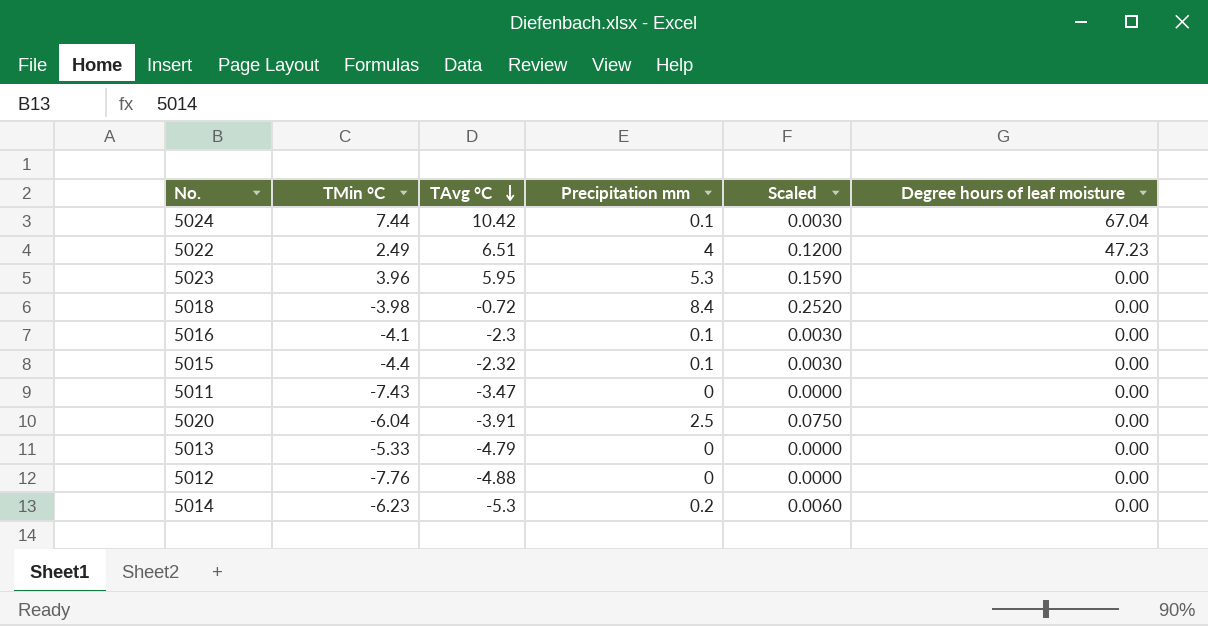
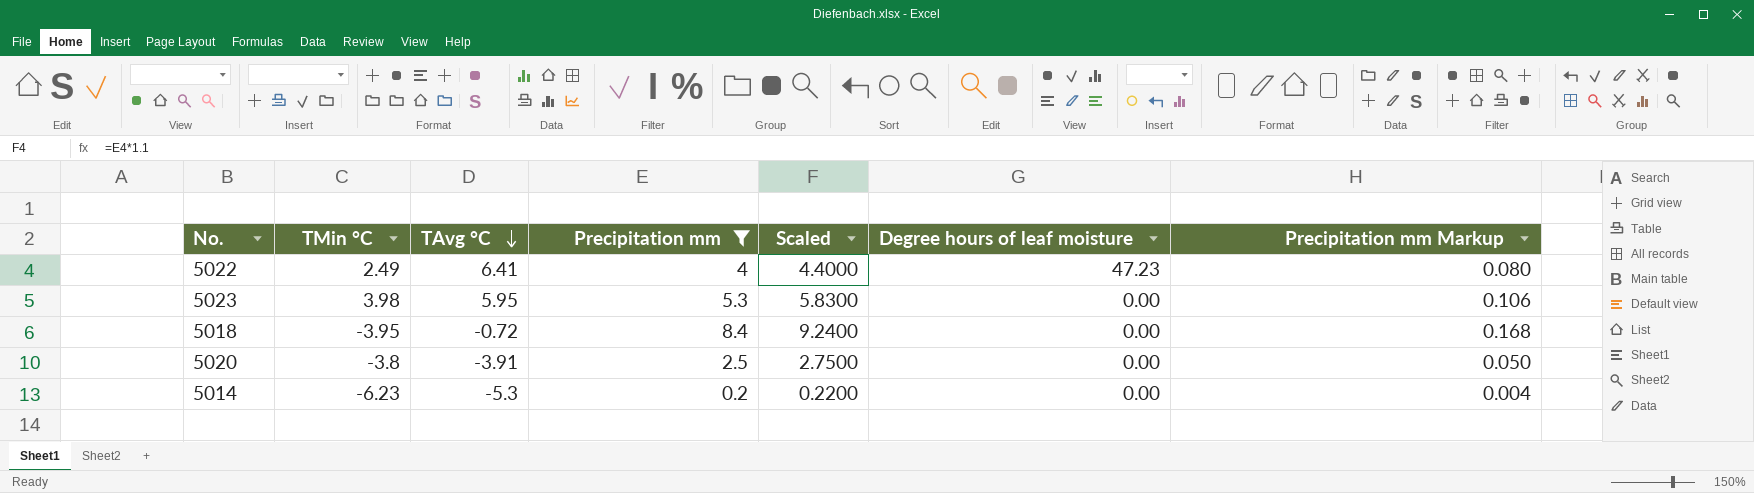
filter: none -> Precipitation mm >= 0.2
column Scaled | formula: [Precipitation mm] * 0.03 -> [Precipitation mm] * 1.1
column Precipitation mm Markup | formula: none -> [Precipitation mm] * 0.02
5022 | TAvg °C: 6.51 -> 6.41
5023 | TMin °C: 3.96 -> 3.98
5018 | TMin °C: -3.98 -> -3.95
5020 | TMin °C: -6.04 -> -3.8

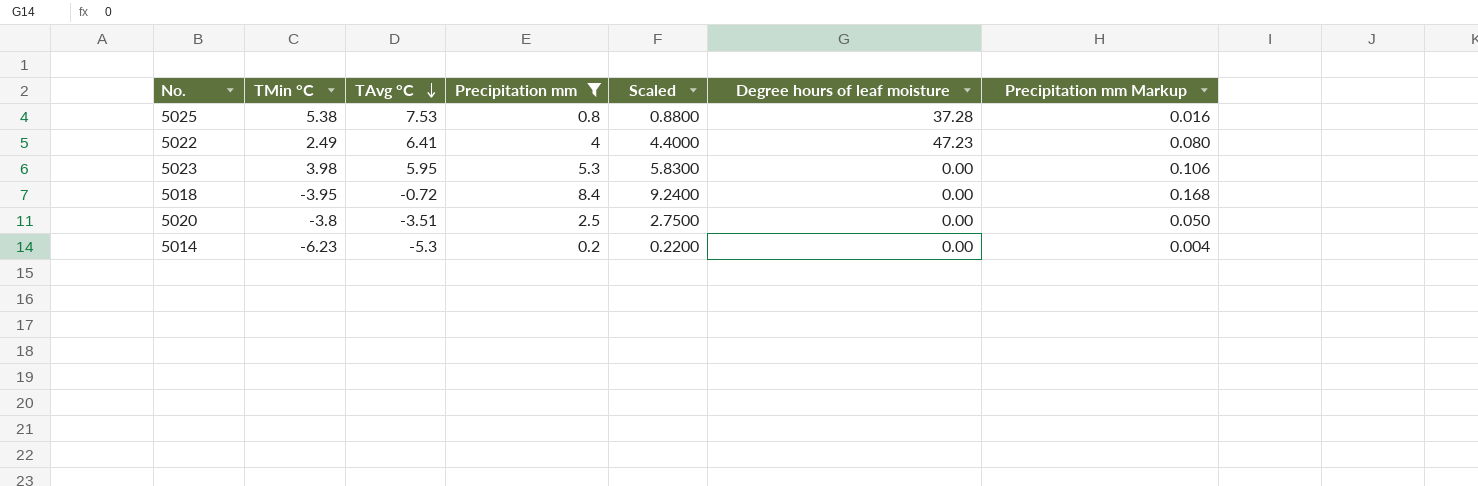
row 5025: none -> 5.38 | 7.53 | 0.8 | 0.8800 | 37.28 | 0.016
5020 | TAvg °C: -3.91 -> -3.51

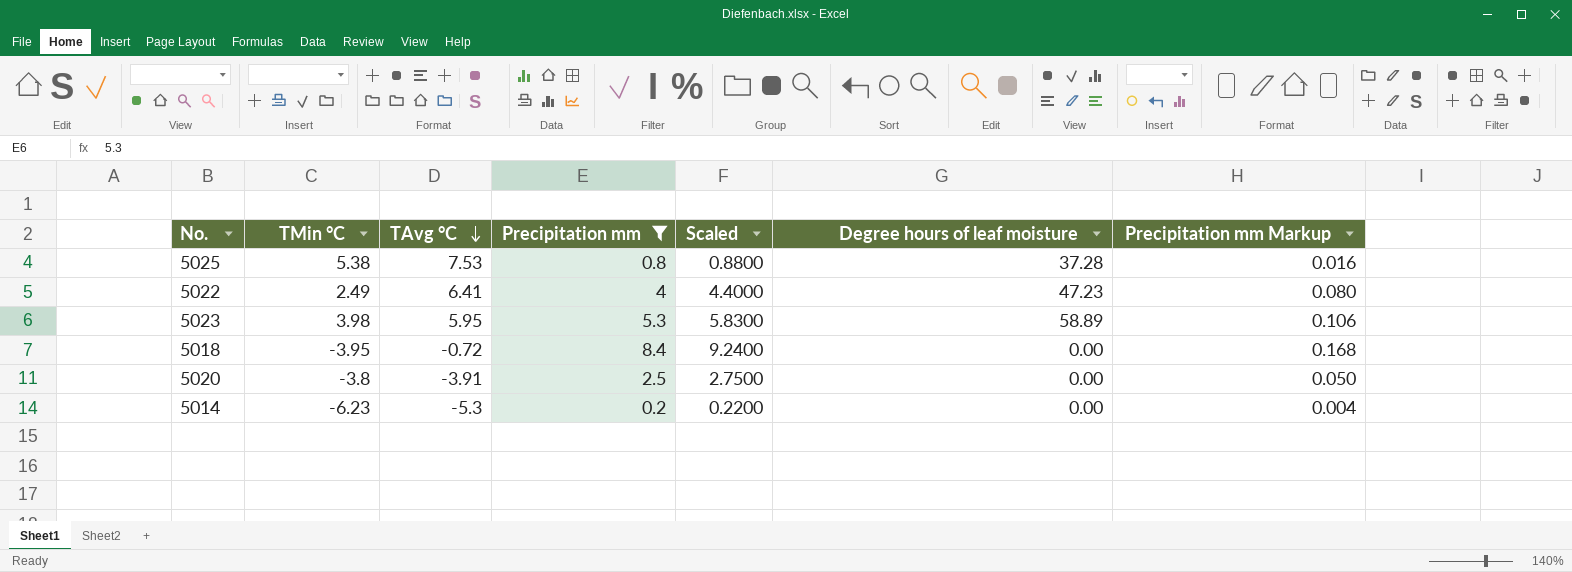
5023 | Degree hours of leaf moisture: 0.00 -> 58.89
5020 | TAvg °C: -3.51 -> -3.91

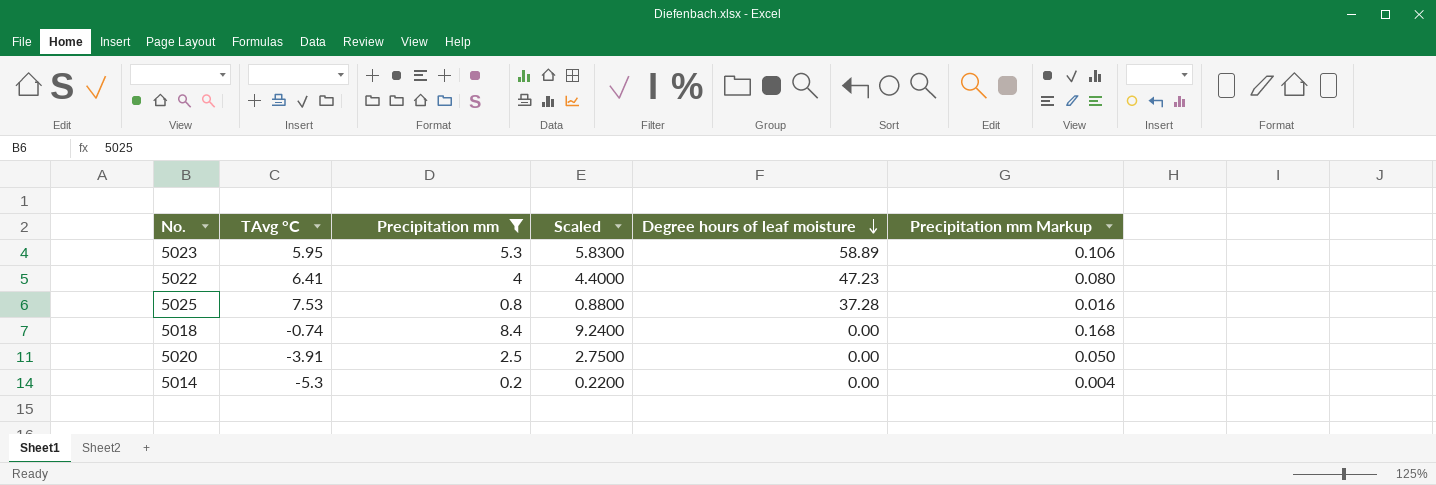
row order: TAvg °C descending -> Degree hours of leaf moisture descending
column TMin °C | position: 2 -> none
5018 | TAvg °C: -0.72 -> -0.74

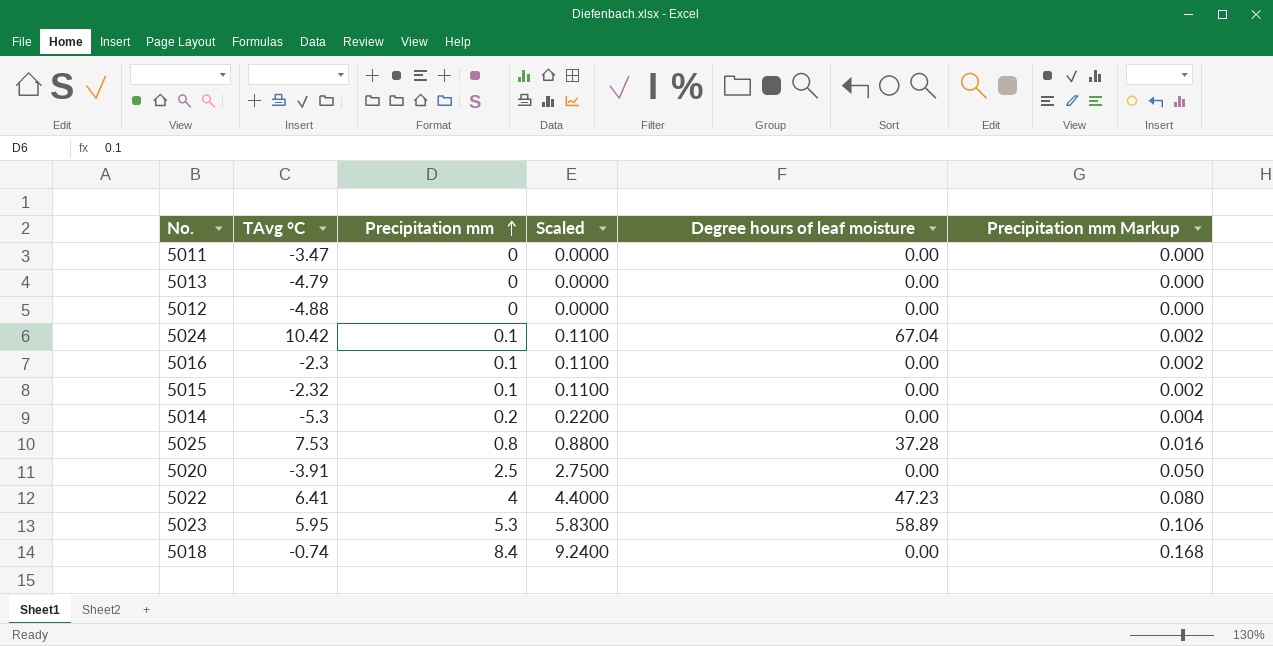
filter: Precipitation mm >= 0.2 -> none
row order: Degree hours of leaf moisture descending -> Precipitation mm ascending

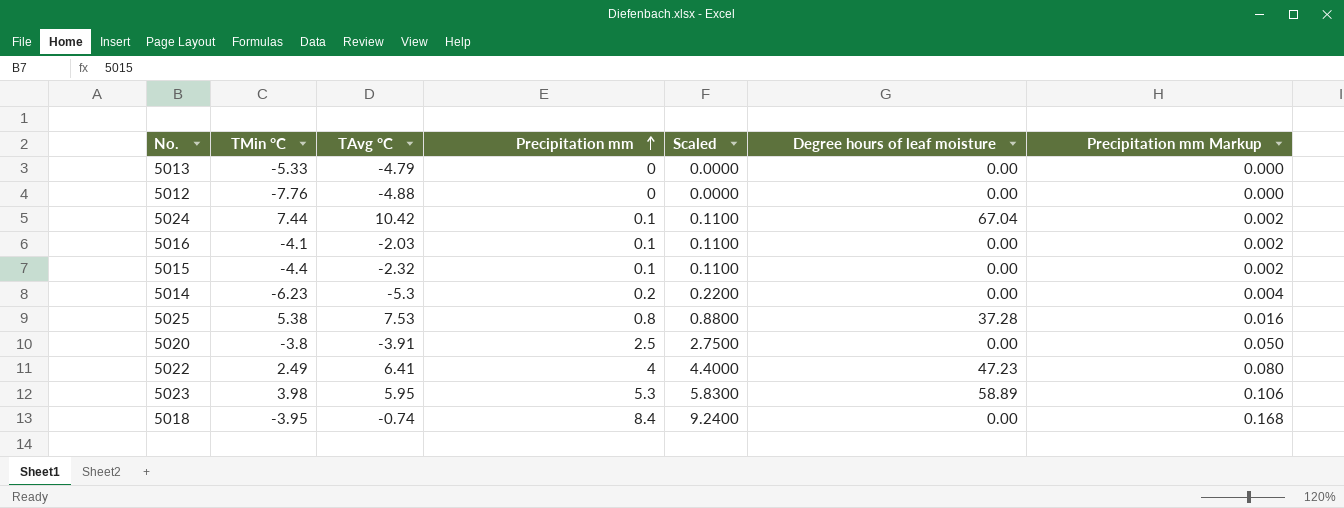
column TMin °C | position: none -> 2
row 5011: -3.47 | 0 | 0.0000 | 0.00 | 0.000 -> none
5016 | TAvg °C: -2.3 -> -2.03

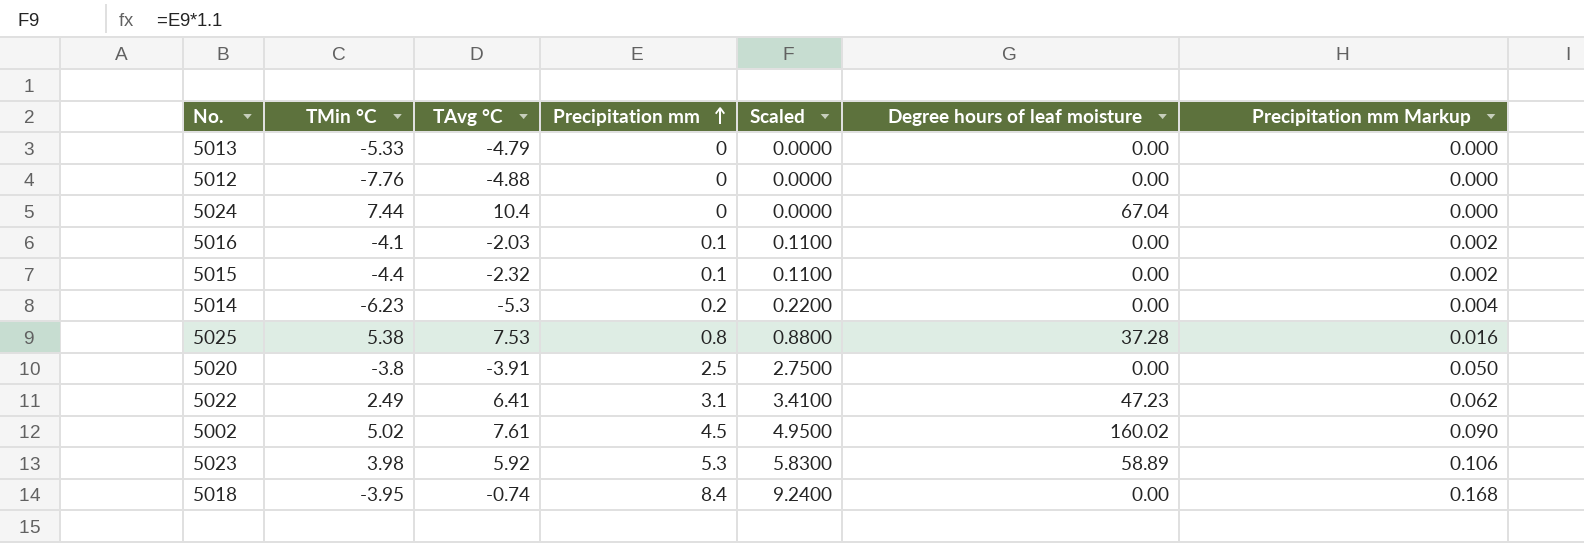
5024 | TAvg °C: 10.42 -> 10.4
5024 | Precipitation mm: 0.1 -> 0
5024 | Scaled: 0.1100 -> 0.0000
5024 | Precipitation mm Markup: 0.002 -> 0.000
5022 | Precipitation mm: 4 -> 3.1
5022 | Scaled: 4.4000 -> 3.4100
5022 | Precipitation mm Markup: 0.080 -> 0.062
row 5002: none -> 5.02 | 7.61 | 4.5 | 4.9500 | 160.02 | 0.090
5023 | TAvg °C: 5.95 -> 5.92

